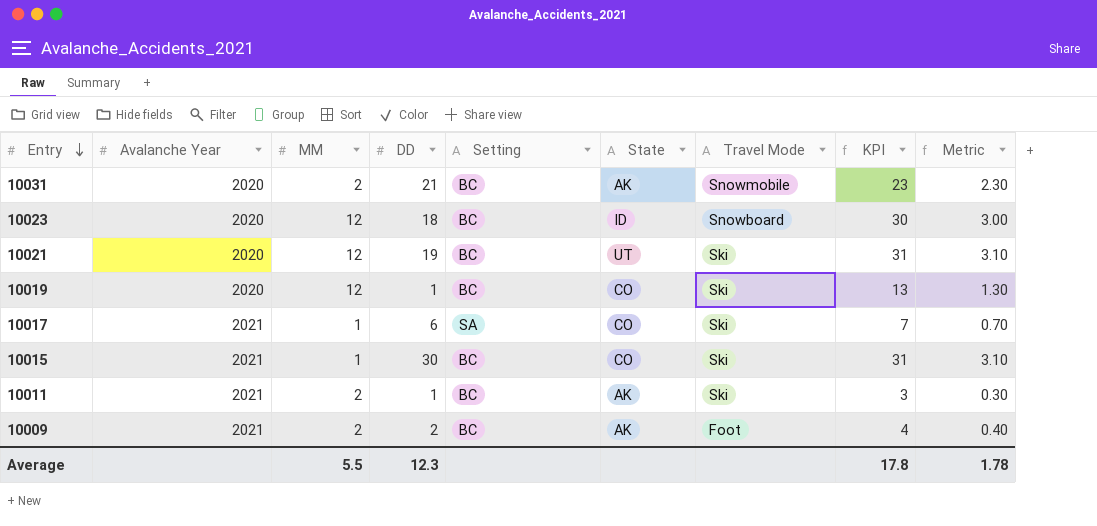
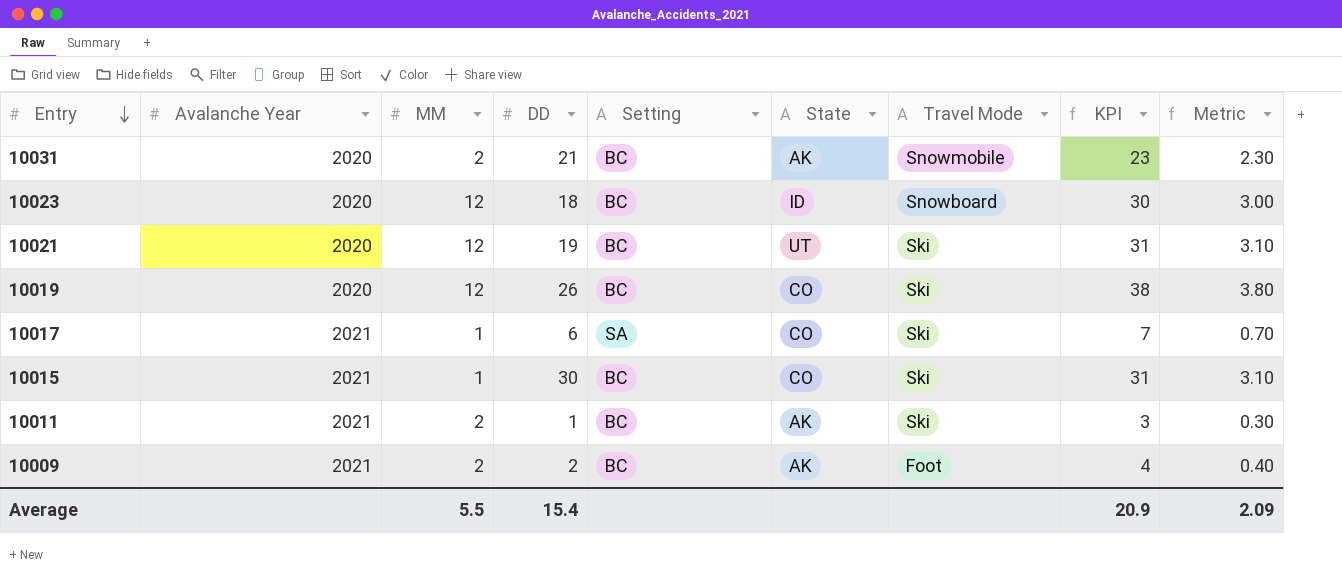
10019 | DD: 1 -> 26
10019 | KPI: 13 -> 38
10019 | Metric: 1.30 -> 3.80
Average | DD: 12.3 -> 15.4
Average | KPI: 17.8 -> 20.9
Average | Metric: 1.78 -> 2.09

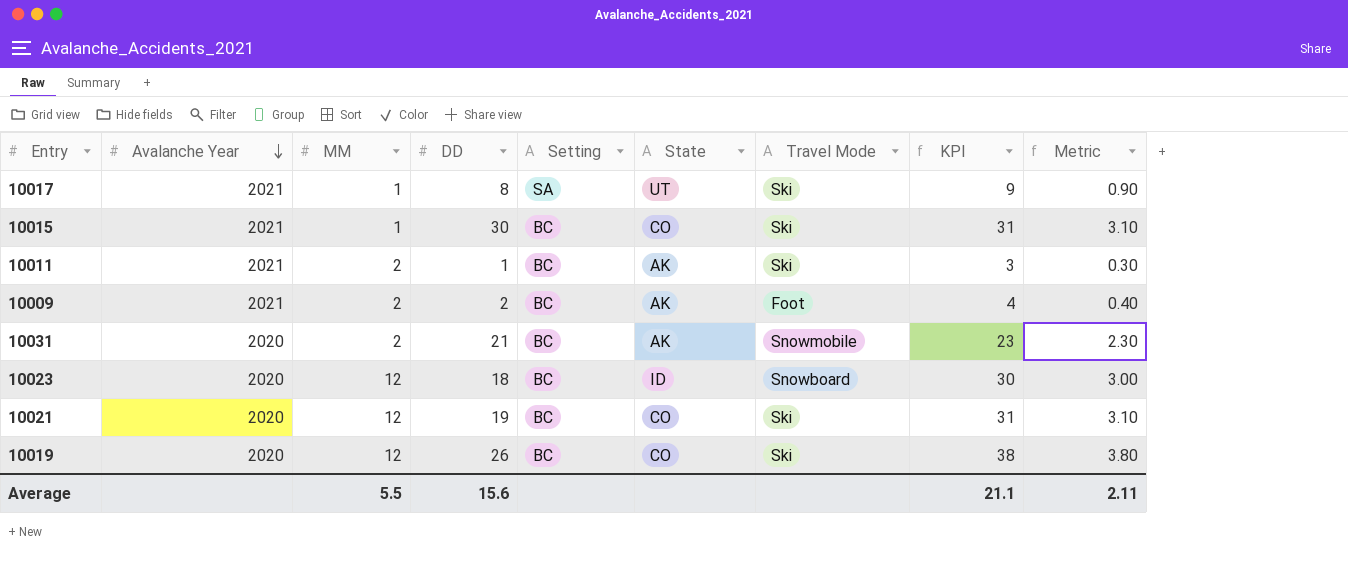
row order: Entry descending -> Avalanche Year descending
10017 | DD: 6 -> 8
10017 | State: CO -> UT
10017 | KPI: 7 -> 9
10017 | Metric: 0.70 -> 0.90
10021 | State: UT -> CO
Average | DD: 15.4 -> 15.6
Average | KPI: 20.9 -> 21.1
Average | Metric: 2.09 -> 2.11

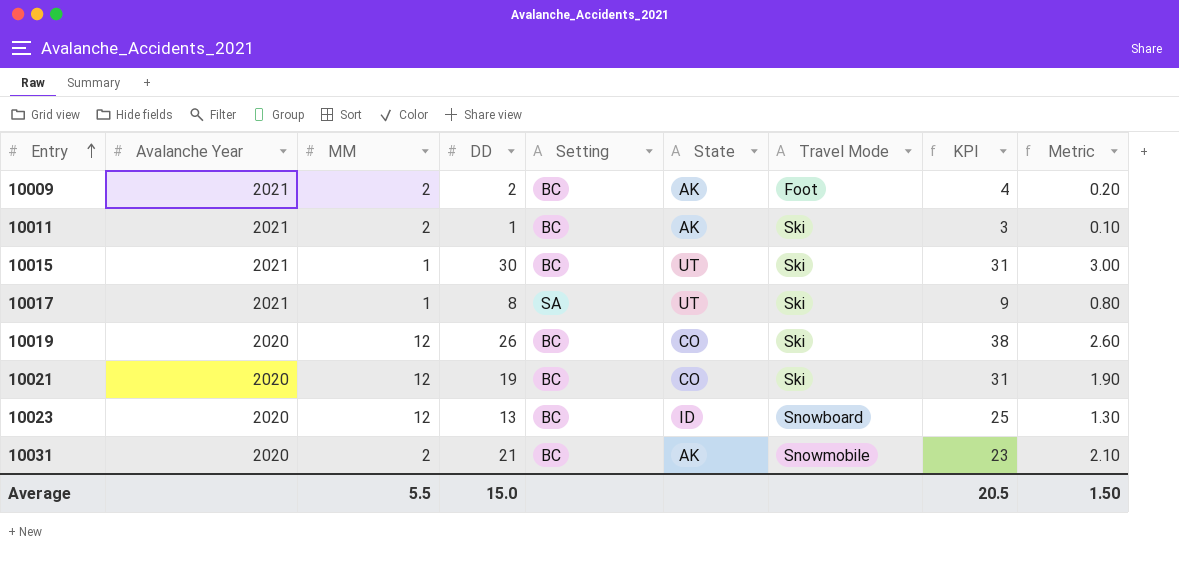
row order: Avalanche Year descending -> Entry ascending
column Metric | formula: [KPI] * 0.1 -> [DD] * 0.1
10015 | State: CO -> UT
10023 | DD: 18 -> 13
10023 | KPI: 30 -> 25
Average | DD: 15.6 -> 15.0
Average | KPI: 21.1 -> 20.5
Average | Metric: 2.11 -> 1.50

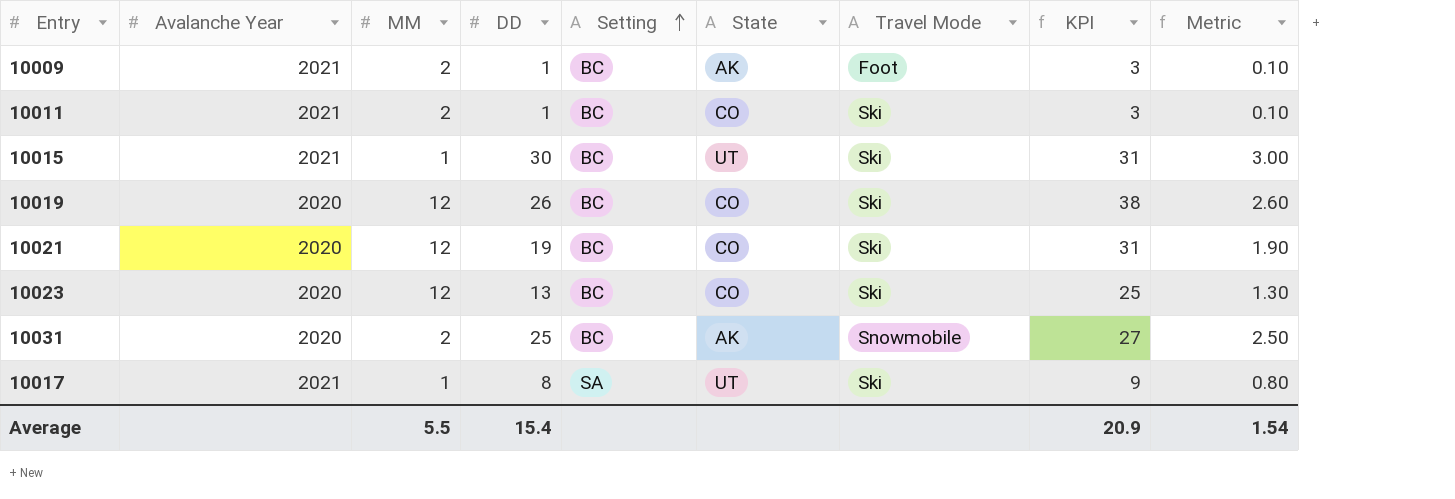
row order: Entry ascending -> Setting ascending
10009 | DD: 2 -> 1
10009 | KPI: 4 -> 3
10009 | Metric: 0.20 -> 0.10
10011 | State: AK -> CO
10023 | State: ID -> CO
10023 | Travel Mode: Snowboard -> Ski
10031 | DD: 21 -> 25
10031 | KPI: 23 -> 27
10031 | Metric: 2.10 -> 2.50
Average | DD: 15.0 -> 15.4
Average | KPI: 20.5 -> 20.9
Average | Metric: 1.50 -> 1.54

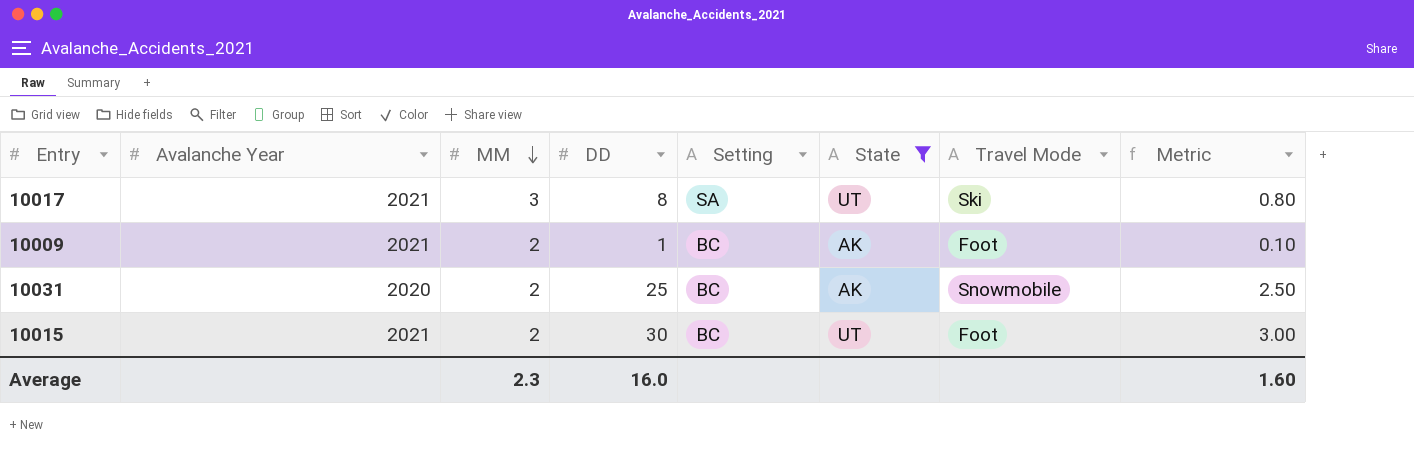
filter: none -> State != CO
row order: Setting ascending -> MM descending
column KPI | formula: [MM] + [DD] -> none
10017 | MM: 1 -> 3
10015 | MM: 1 -> 2
10015 | Travel Mode: Ski -> Foot
Average | MM: 5.5 -> 2.3
Average | DD: 15.4 -> 16.0
Average | Metric: 1.54 -> 1.60

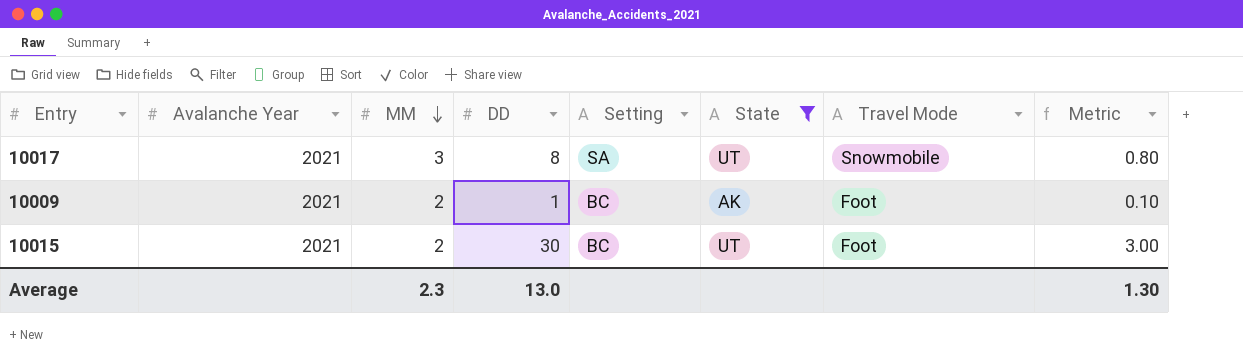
row 10031: 2020 | 2 | 25 | BC | AK | Snowmobile | 2.50 -> none
10017 | Travel Mode: Ski -> Snowmobile
Average | DD: 16.0 -> 13.0
Average | Metric: 1.60 -> 1.30

